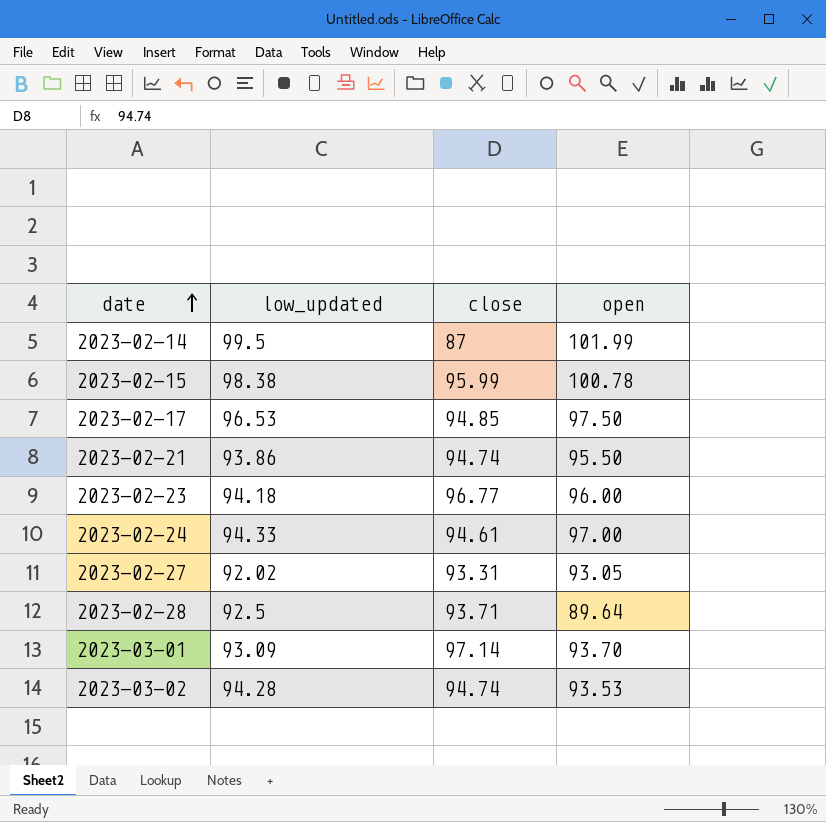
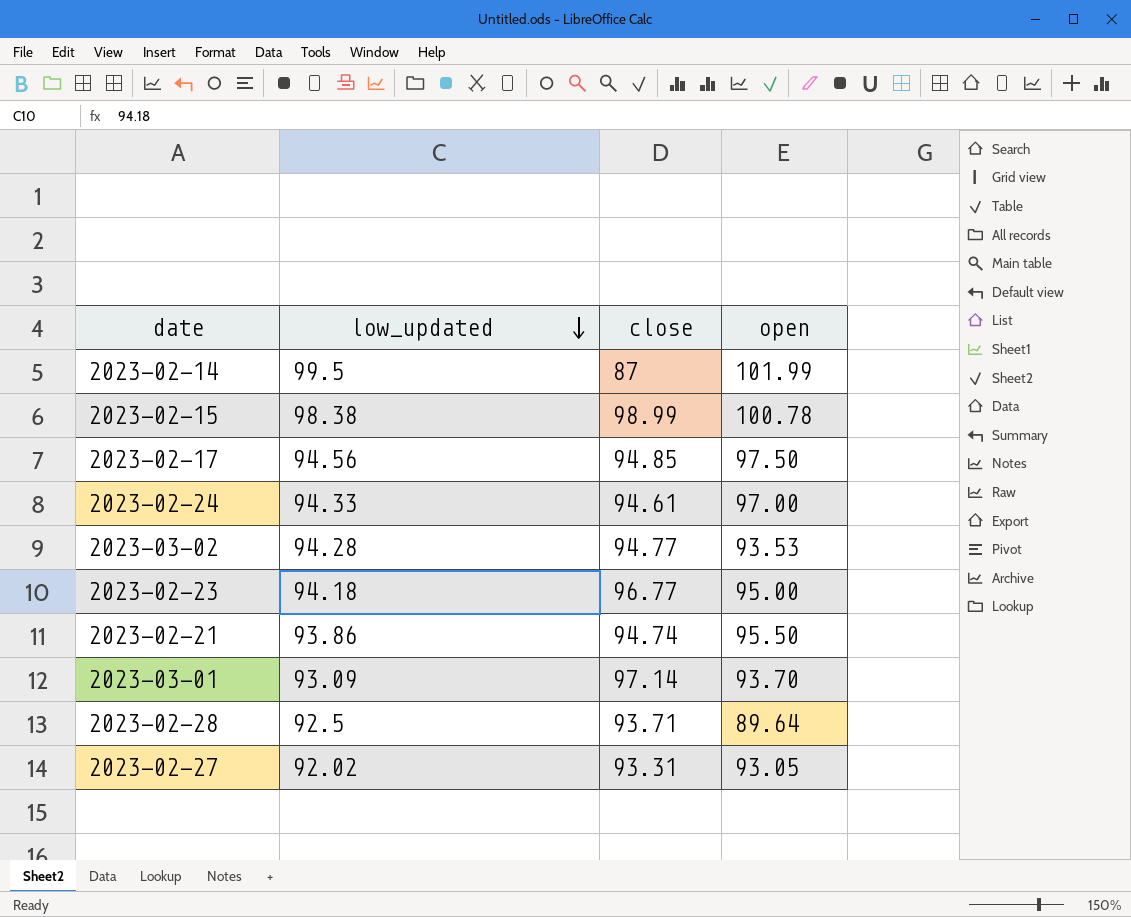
row order: date ascending -> low_updated descending
2023-02-15 | close: 95.99 -> 98.99
2023-02-17 | low_updated: 96.53 -> 94.56
2023-03-02 | close: 94.74 -> 94.77
2023-02-23 | open: 96.00 -> 95.00

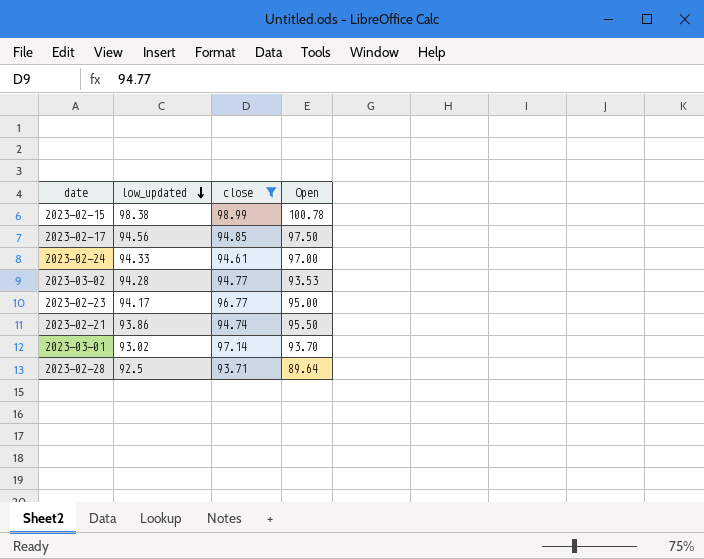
filter: none -> close >= 93.71
column name: open -> Open
2023-02-23 | low_updated: 94.18 -> 94.17
2023-03-01 | low_updated: 93.09 -> 93.02

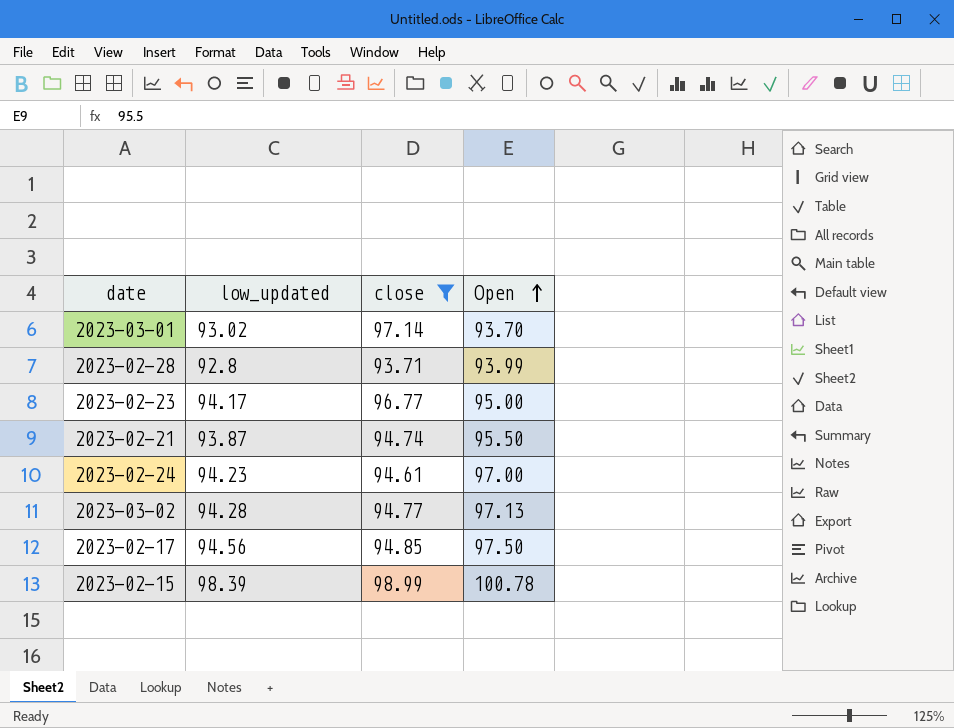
row order: low_updated descending -> Open ascending
2023-02-28 | low_updated: 92.5 -> 92.8
2023-02-28 | Open: 89.64 -> 93.99
2023-02-21 | low_updated: 93.86 -> 93.87
2023-02-24 | low_updated: 94.33 -> 94.23
2023-03-02 | Open: 93.53 -> 97.13
2023-02-15 | low_updated: 98.38 -> 98.39

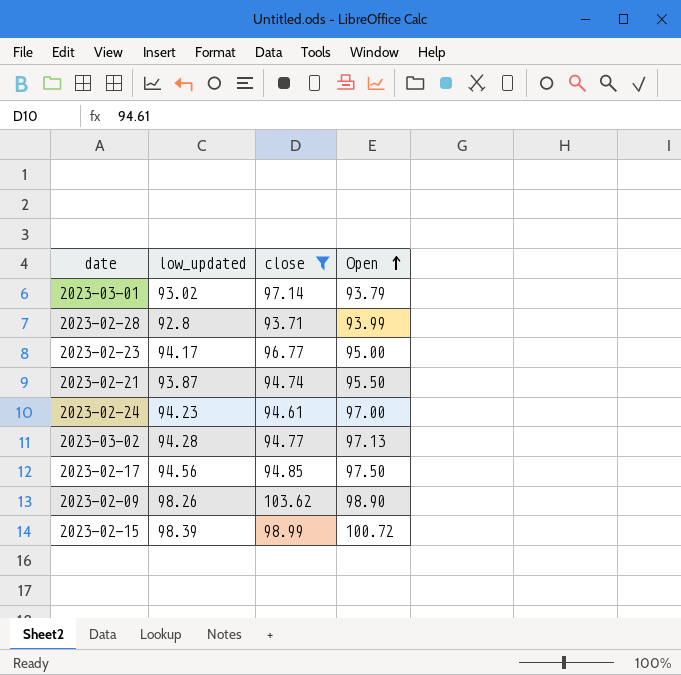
2023-03-01 | Open: 93.70 -> 93.79
row 2023-02-09: none -> 98.26 | 103.62 | 98.90
2023-02-15 | Open: 100.78 -> 100.72

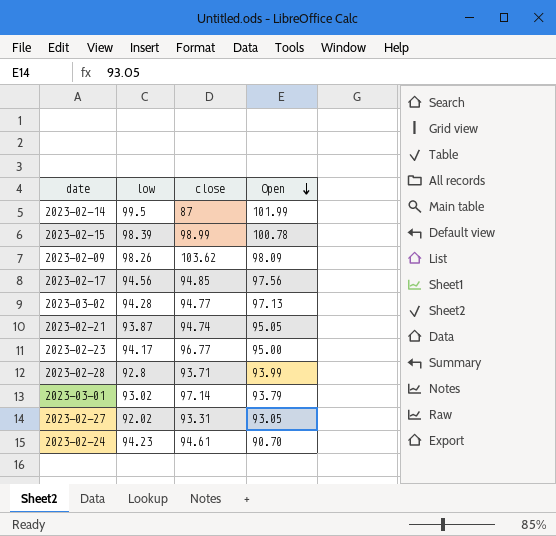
filter: close >= 93.71 -> none
row order: Open ascending -> Open descending
column name: low_updated -> low
2023-02-15 | Open: 100.72 -> 100.78
2023-02-09 | Open: 98.90 -> 98.09
2023-02-17 | Open: 97.50 -> 97.56
2023-02-21 | Open: 95.50 -> 95.05
2023-02-24 | Open: 97.00 -> 90.70

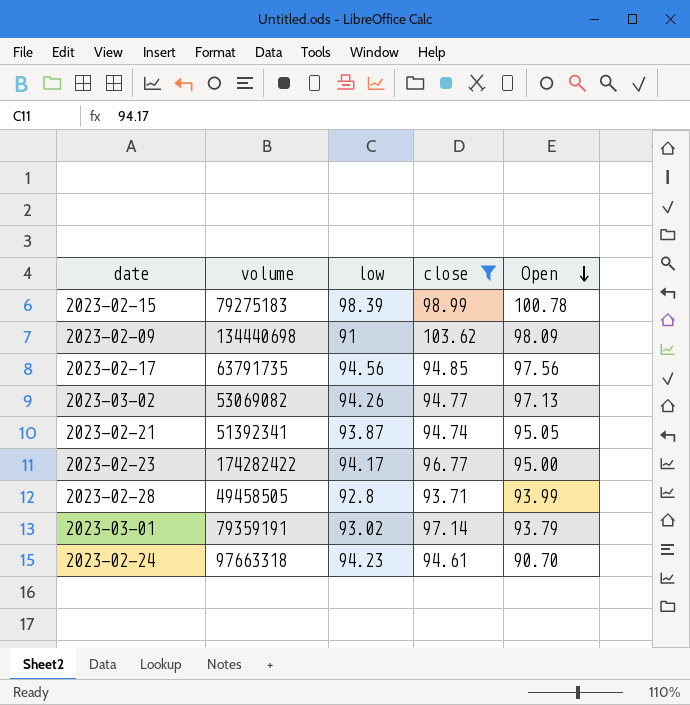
filter: none -> close >= 93.71
column volume | position: none -> 2
2023-02-09 | low: 98.26 -> 91
2023-03-02 | low: 94.28 -> 94.26

